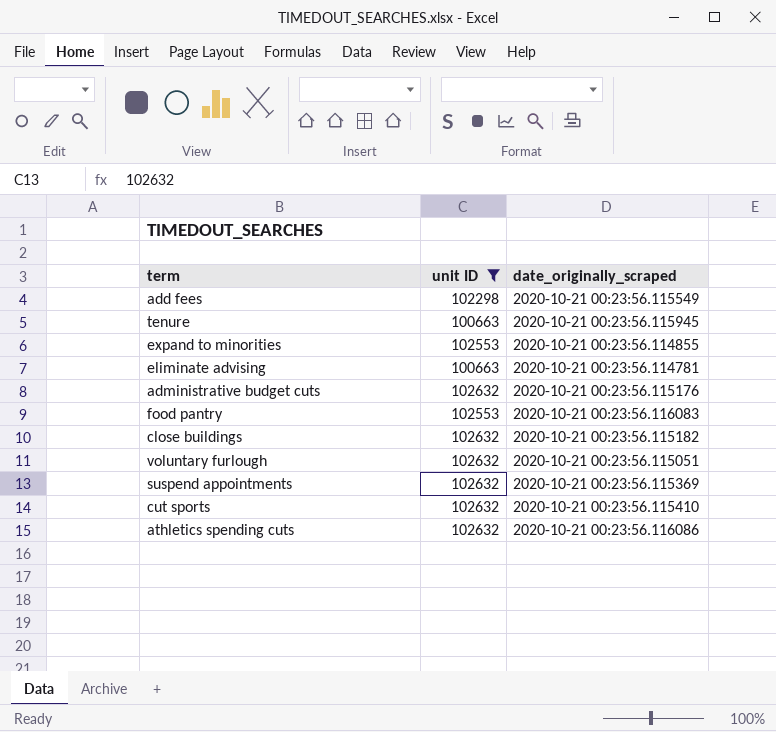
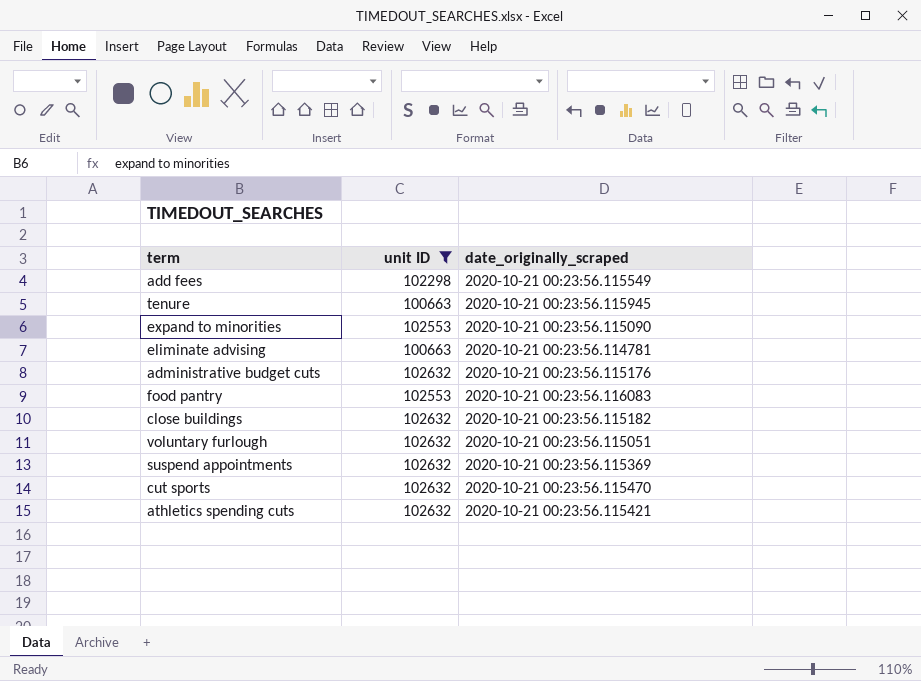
expand to minorities | date_originally_scraped: 2020-10-21 00:23:56.114855 -> 2020-10-21 00:23:56.115090
cut sports | date_originally_scraped: 2020-10-21 00:23:56.115410 -> 2020-10-21 00:23:56.115470
athletics spending cuts | date_originally_scraped: 2020-10-21 00:23:56.116086 -> 2020-10-21 00:23:56.115421

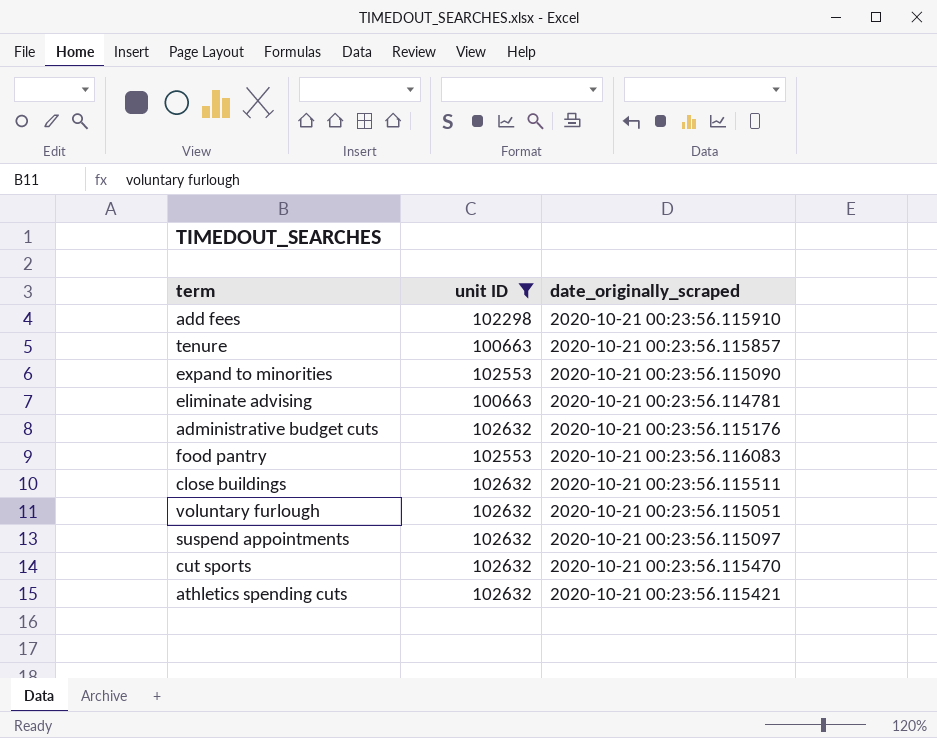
add fees | date_originally_scraped: 2020-10-21 00:23:56.115549 -> 2020-10-21 00:23:56.115910
tenure | date_originally_scraped: 2020-10-21 00:23:56.115945 -> 2020-10-21 00:23:56.115857
close buildings | date_originally_scraped: 2020-10-21 00:23:56.115182 -> 2020-10-21 00:23:56.115511
suspend appointments | date_originally_scraped: 2020-10-21 00:23:56.115369 -> 2020-10-21 00:23:56.115097

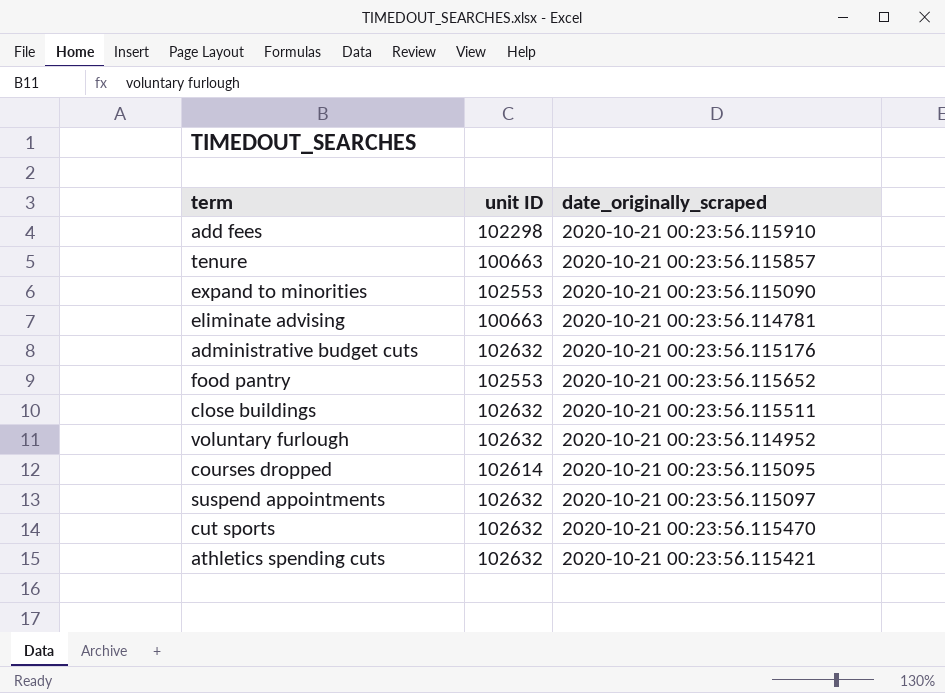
filter: unit ID != 102614 -> none
food pantry | date_originally_scraped: 2020-10-21 00:23:56.116083 -> 2020-10-21 00:23:56.115652
voluntary furlough | date_originally_scraped: 2020-10-21 00:23:56.115051 -> 2020-10-21 00:23:56.114952

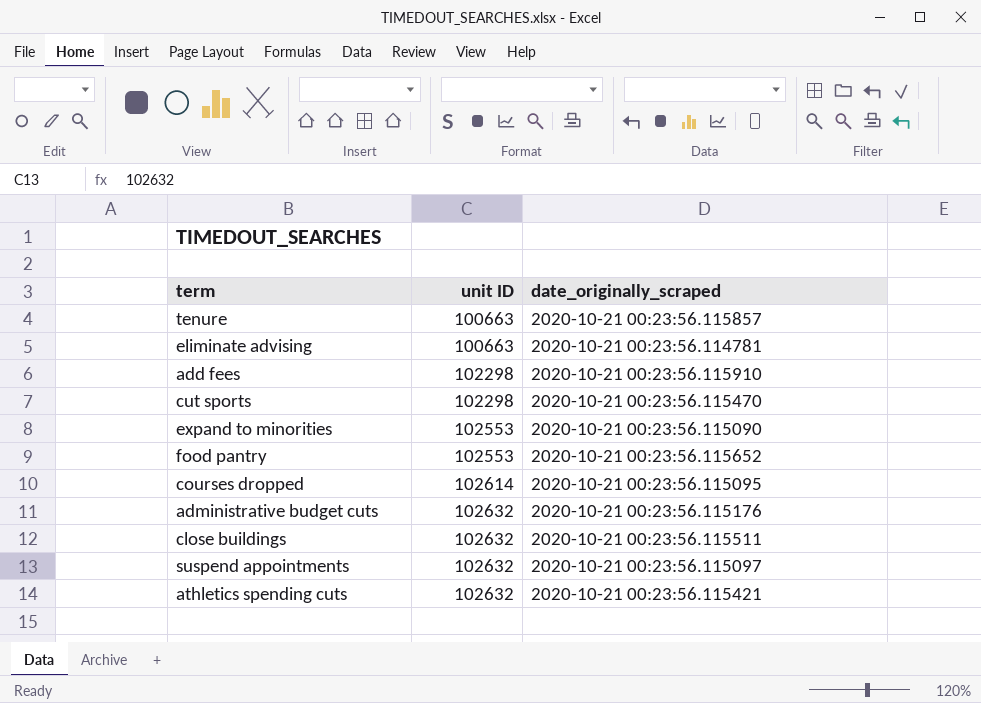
row order: none -> unit ID ascending
row voluntary furlough: 102632 | 2020-10-21 00:23:56.114952 -> none
cut sports | unit ID: 102632 -> 102298

